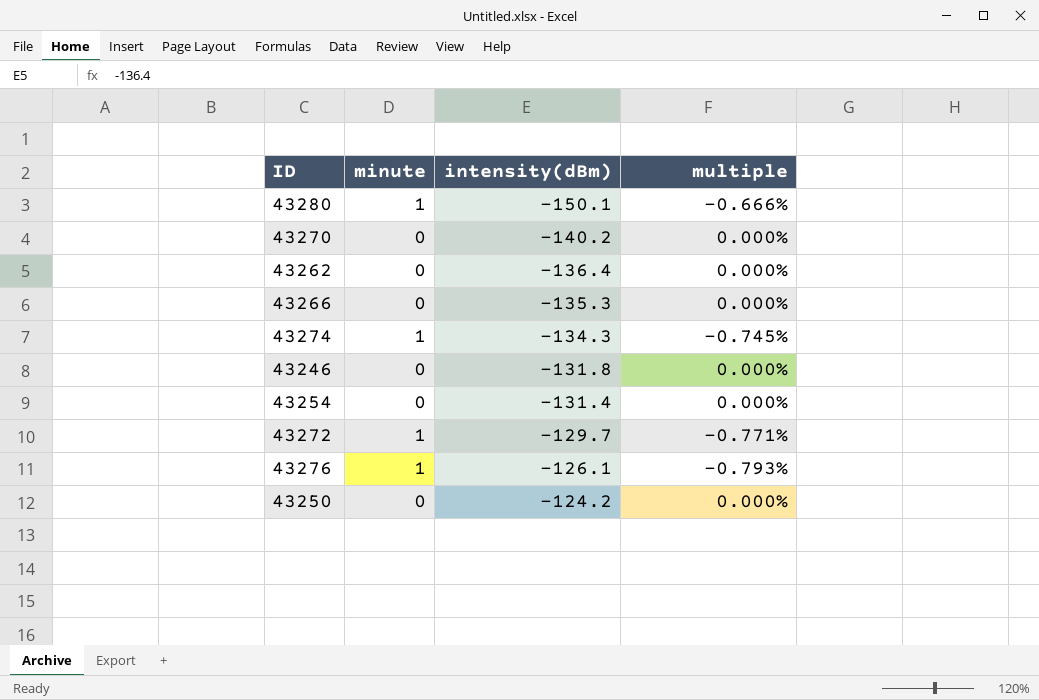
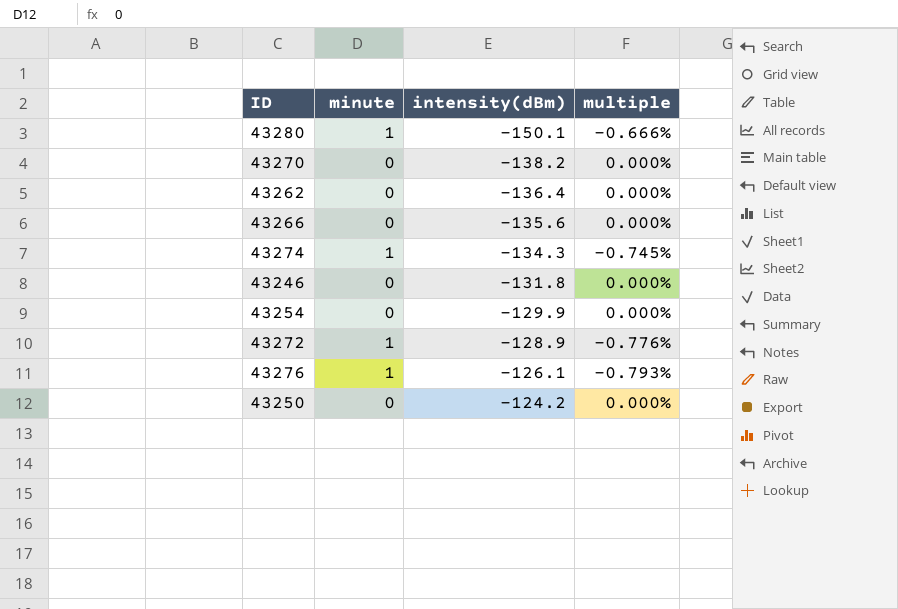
43270 | intensity(dBm): -140.2 -> -138.2
43266 | intensity(dBm): -135.3 -> -135.6
43254 | intensity(dBm): -131.4 -> -129.9
43272 | intensity(dBm): -129.7 -> -128.9
43272 | multiple: -0.771% -> -0.776%

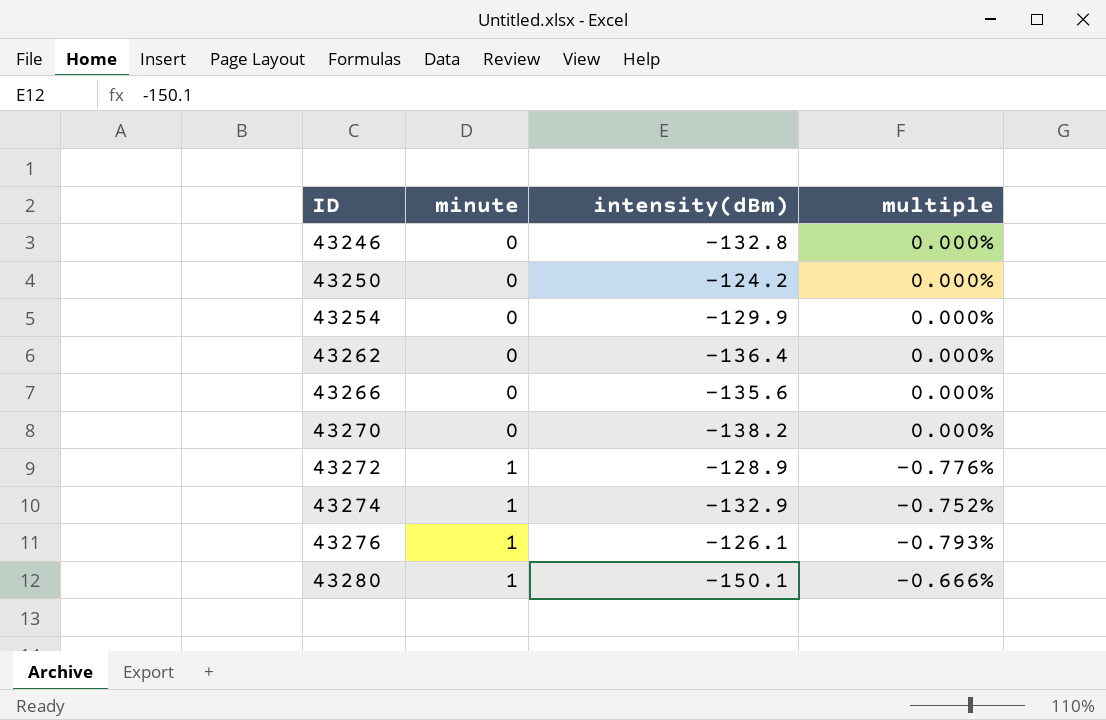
row order: intensity(dBm) ascending -> ID ascending
43246 | intensity(dBm): -131.8 -> -132.8
43274 | intensity(dBm): -134.3 -> -132.9
43274 | multiple: -0.745% -> -0.752%

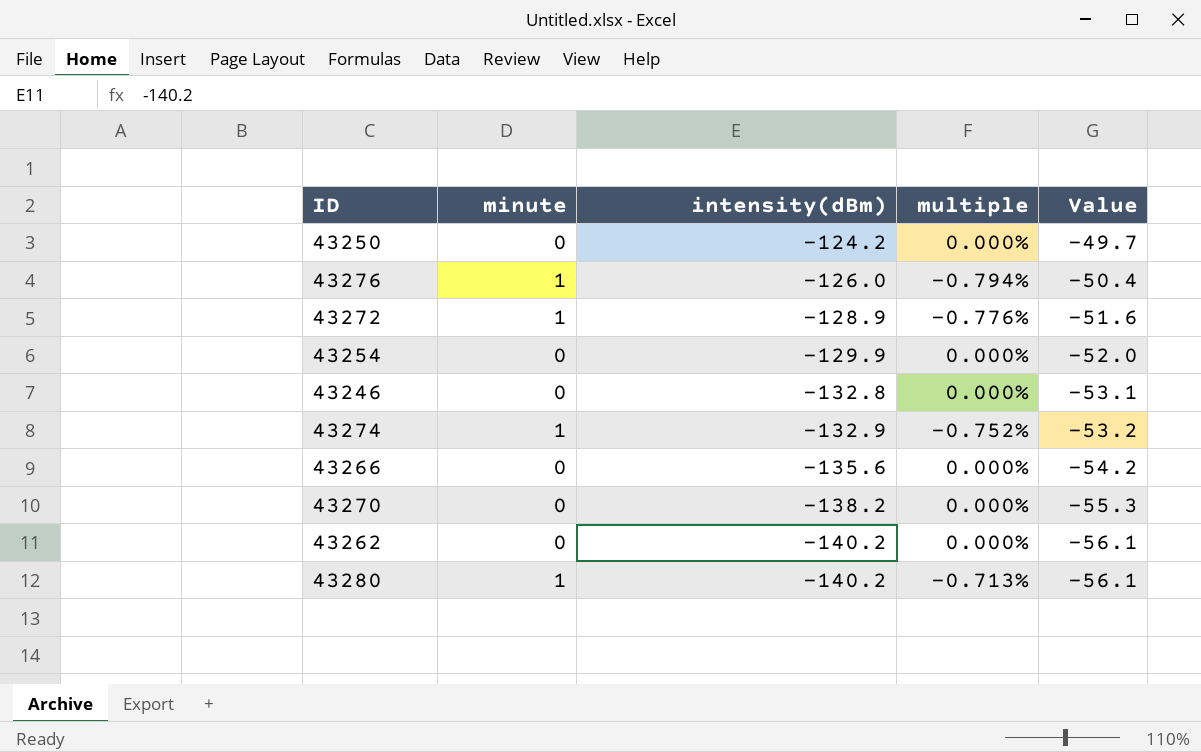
row order: ID ascending -> intensity(dBm) descending
column Value | formula: none -> [intensity(dBm)] * 0.4
43276 | intensity(dBm): -126.1 -> -126.0
43276 | multiple: -0.793% -> -0.794%
43262 | intensity(dBm): -136.4 -> -140.2
43280 | intensity(dBm): -150.1 -> -140.2
43280 | multiple: -0.666% -> -0.713%

